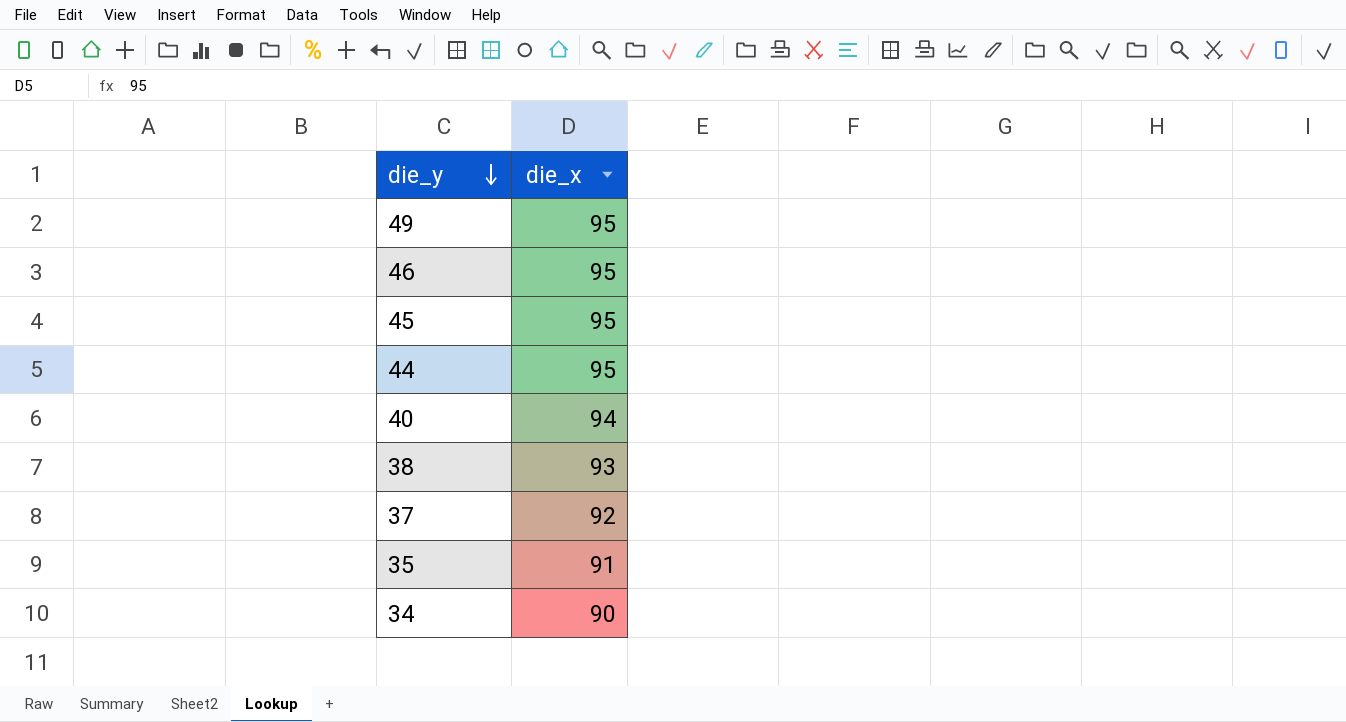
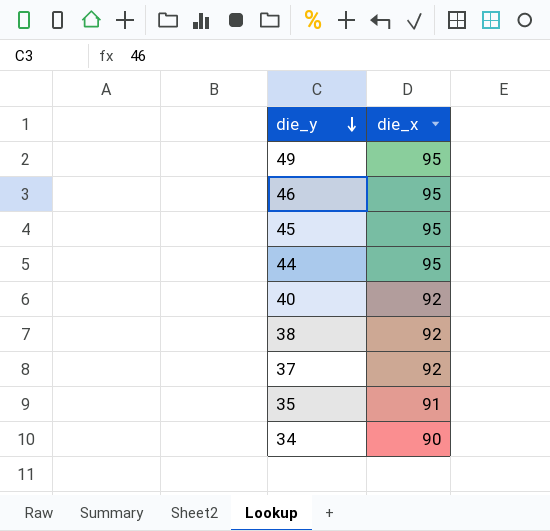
40 | die_x: 94 -> 92
38 | die_x: 93 -> 92

